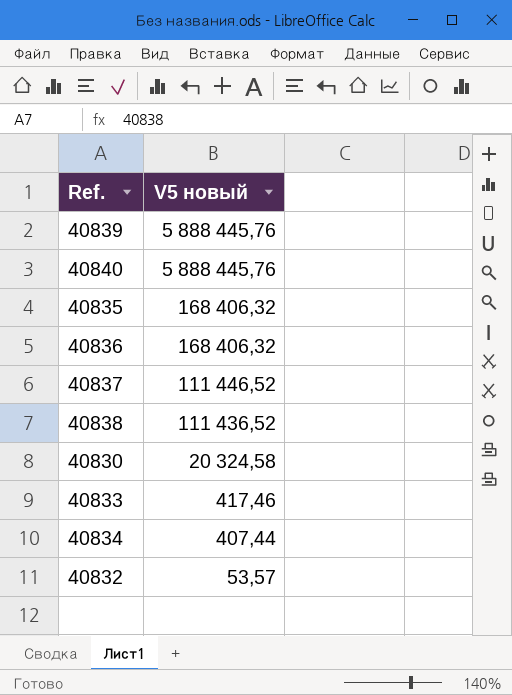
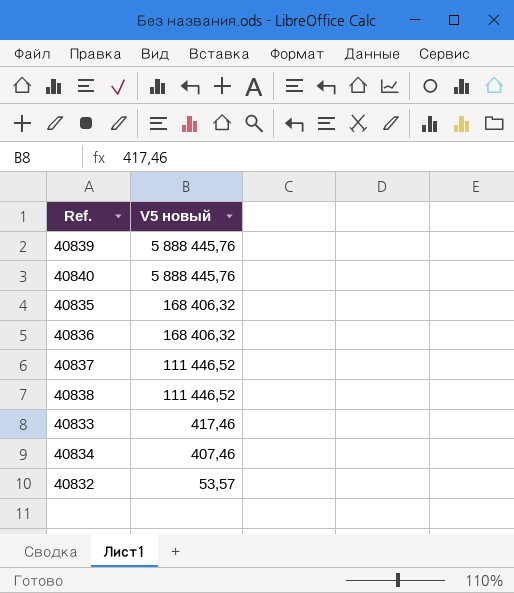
row 40830: 20 324,58 -> none
40838 | V5 новый: 111 436,52 -> 111 446,52
40834 | V5 новый: 407,44 -> 407,46

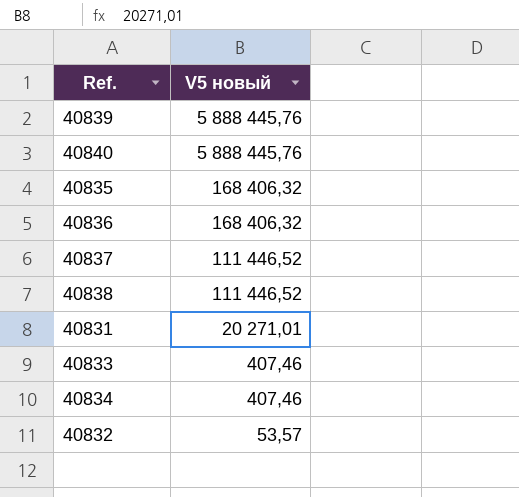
row 40831: none -> 20 271,01
40833 | V5 новый: 417,46 -> 407,46

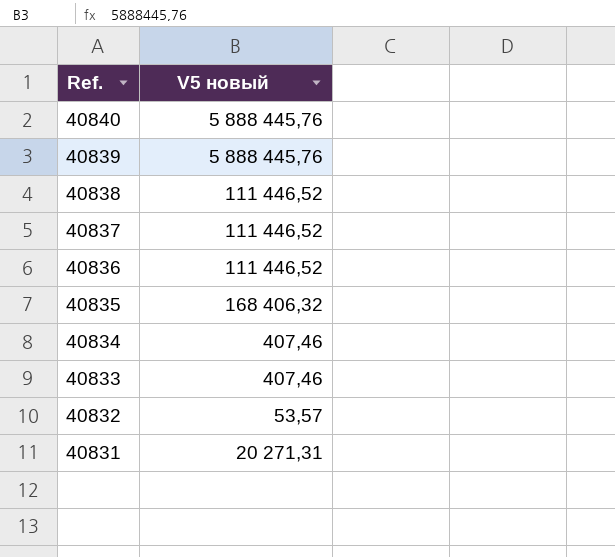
row order: V5 новый descending -> Ref. descending
40836 | V5 новый: 168 406,32 -> 111 446,52
40831 | V5 новый: 20 271,01 -> 20 271,31

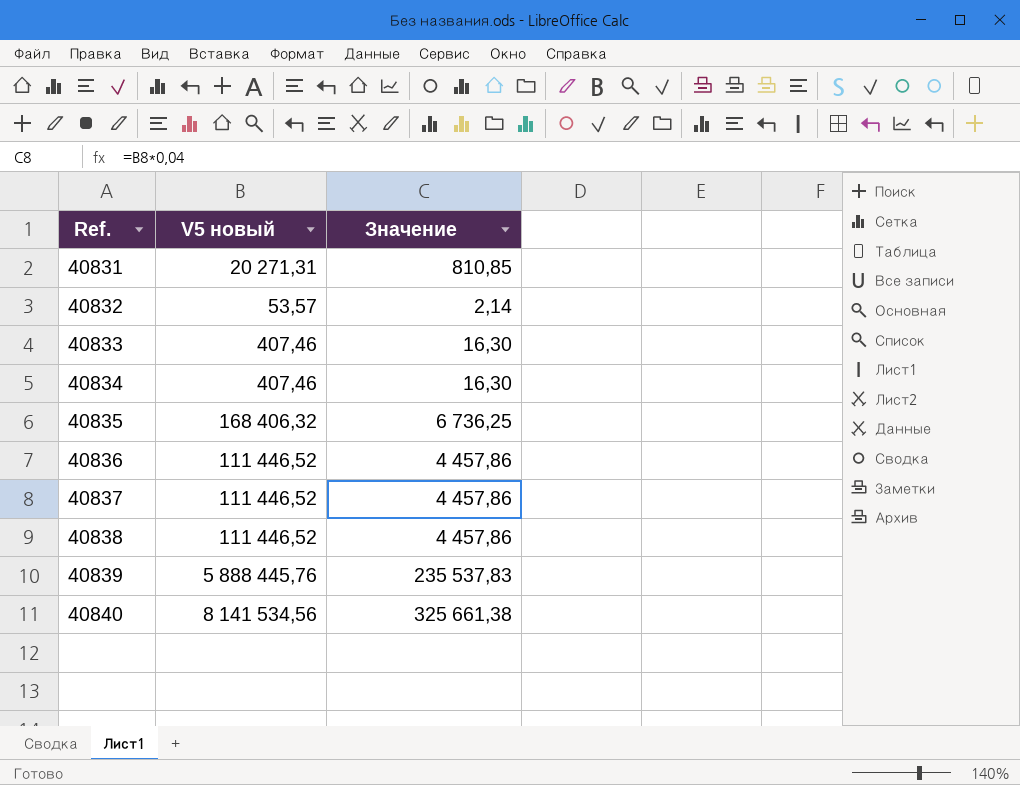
row order: Ref. descending -> Ref. ascending
column Значение | formula: none -> [V5 новый] * 0,04
40840 | V5 новый: 5 888 445,76 -> 8 141 534,56

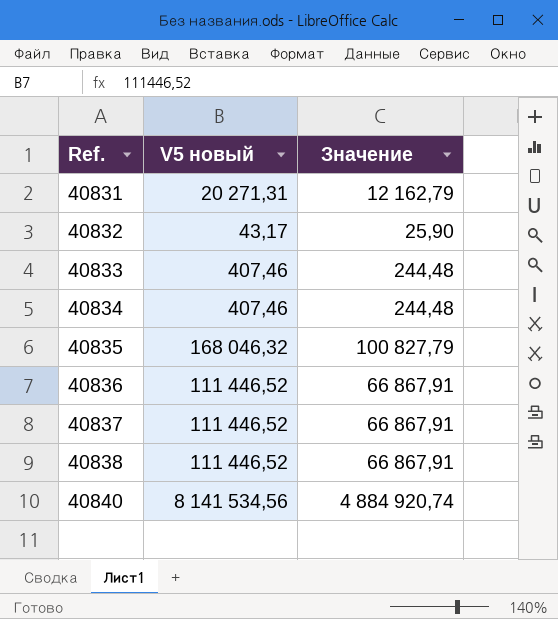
column Значение | formula: [V5 новый] * 0,04 -> [V5 новый] * 0,6
row 40839: 5 888 445,76 | 235 537,83 -> none
40832 | V5 новый: 53,57 -> 43,17
40835 | V5 новый: 168 406,32 -> 168 046,32

